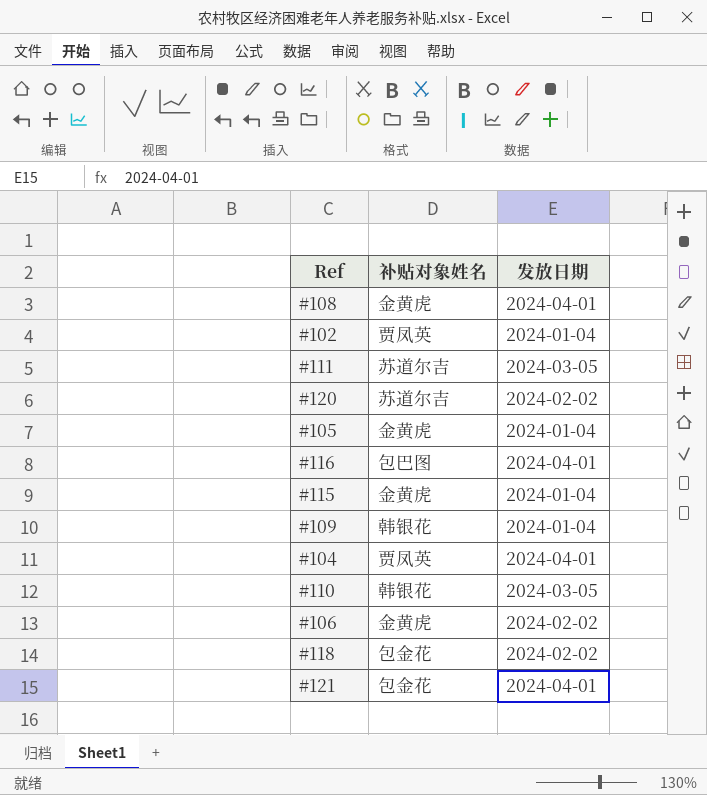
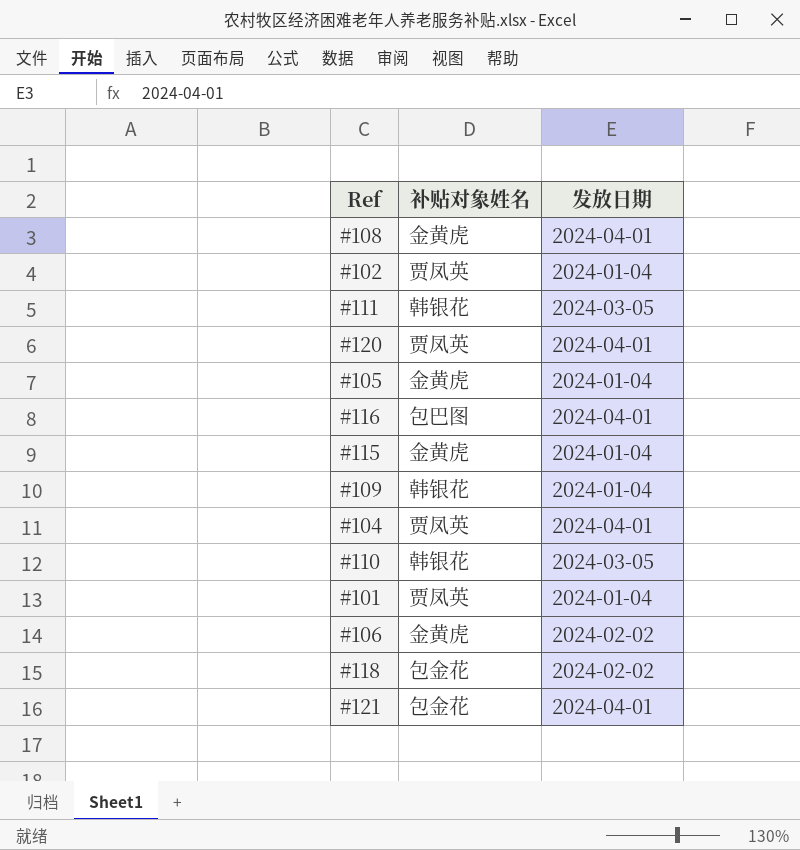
#111 | 补贴对象姓名: 苏道尔吉 -> 韩银花
#120 | 补贴对象姓名: 苏道尔吉 -> 贾凤英
#120 | 发放日期: 2024-02-02 -> 2024-04-01
row #101: none -> 贾凤英 | 2024-01-04

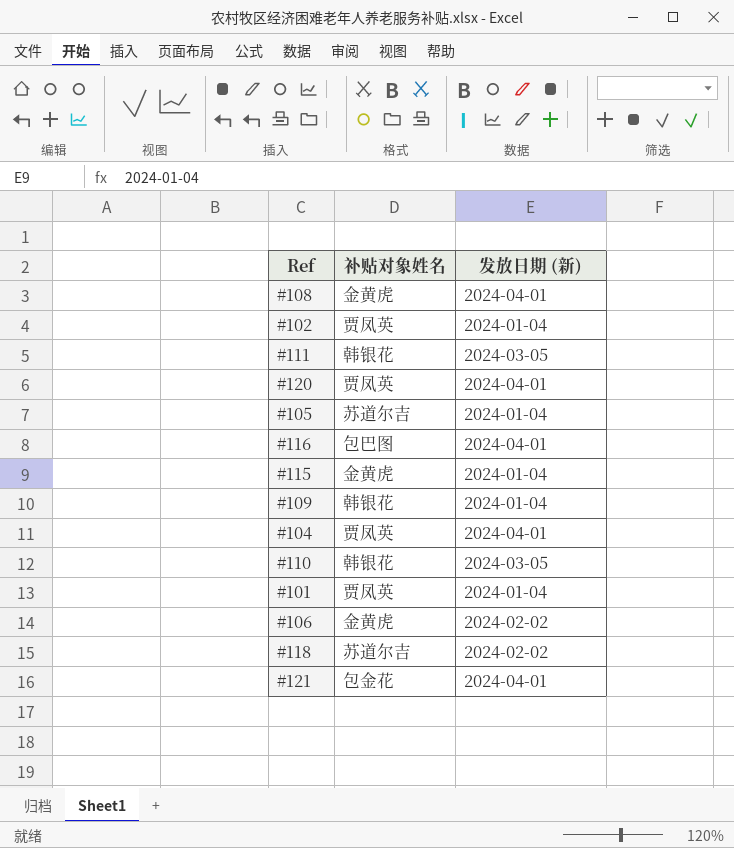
column name: 发放日期 -> 发放日期 (新)
#105 | 补贴对象姓名: 金黄虎 -> 苏道尔吉
#118 | 补贴对象姓名: 包金花 -> 苏道尔吉

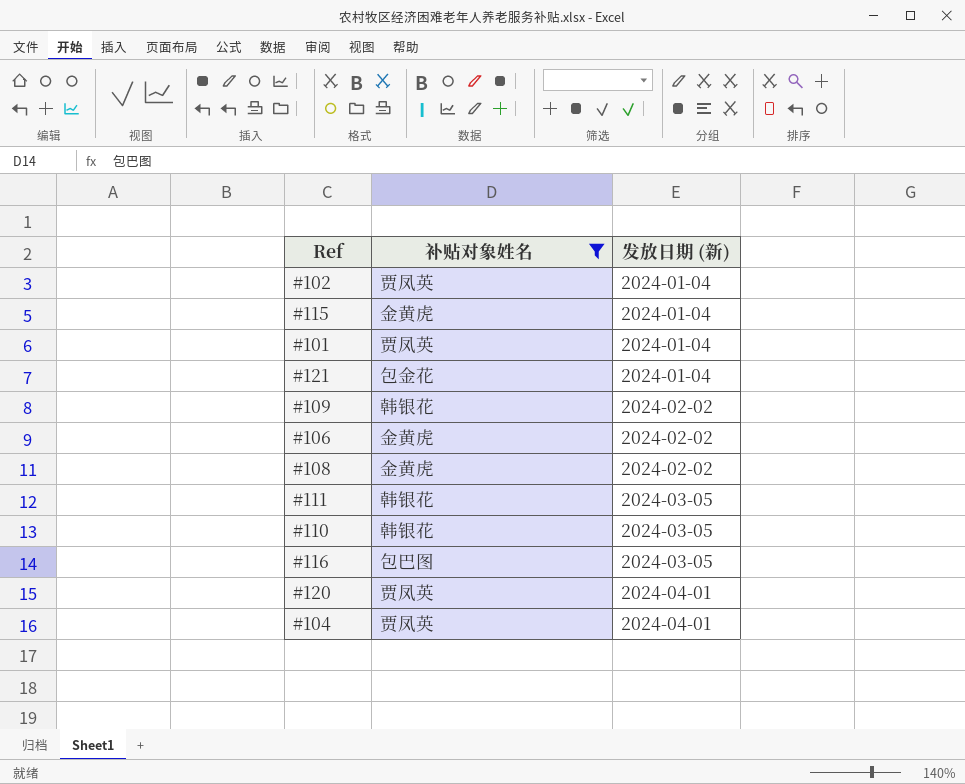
filter: none -> 补贴对象姓名 != 苏道尔吉
row order: none -> 发放日期 (新) ascending
#121 | 发放日期 (新): 2024-04-01 -> 2024-01-04
#109 | 发放日期 (新): 2024-01-04 -> 2024-02-02
#108 | 发放日期 (新): 2024-04-01 -> 2024-02-02
#116 | 发放日期 (新): 2024-04-01 -> 2024-03-05

